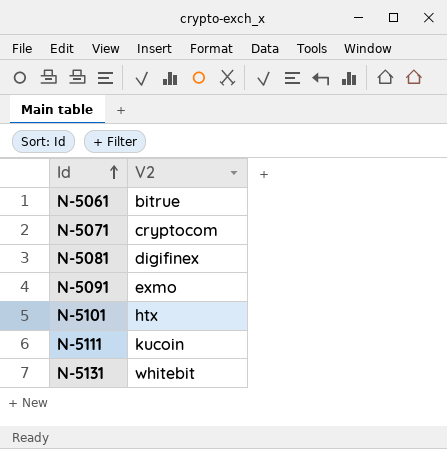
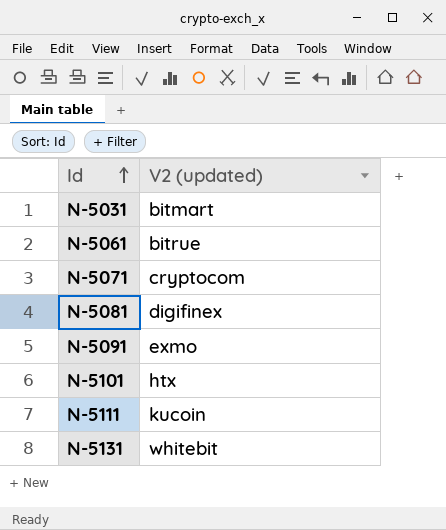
column name: V2 -> V2 (updated)
row N-5031: none -> bitmart

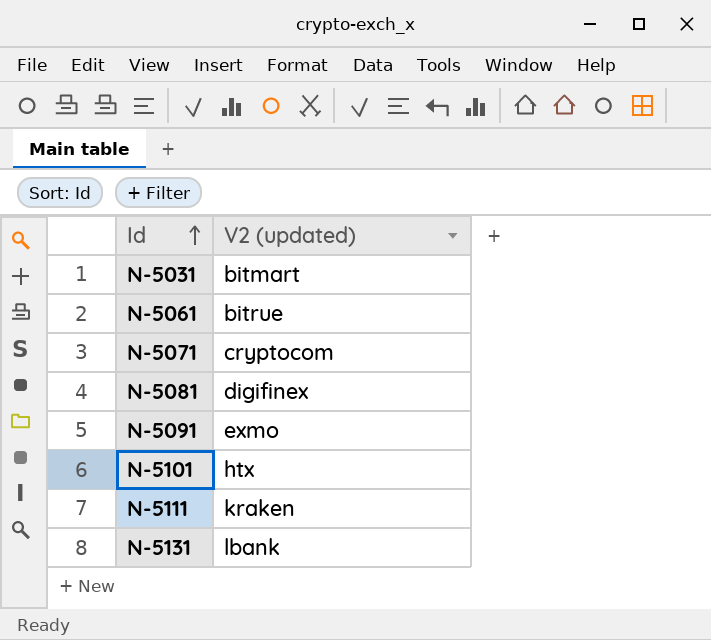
N-5111 | V2 (updated): kucoin -> kraken
N-5131 | V2 (updated): whitebit -> lbank

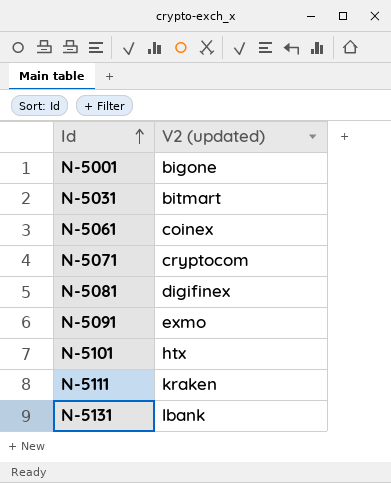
row N-5001: none -> bigone
N-5061 | V2 (updated): bitrue -> coinex

